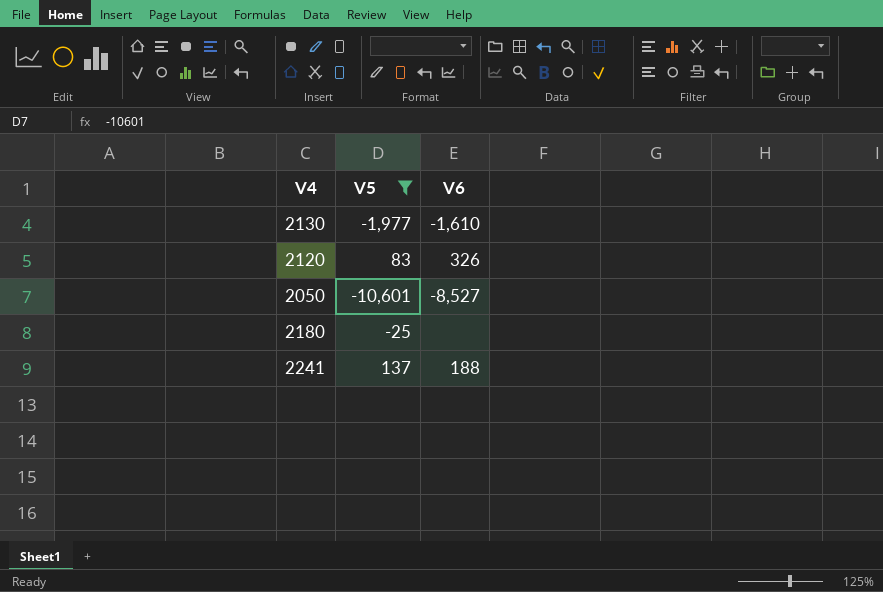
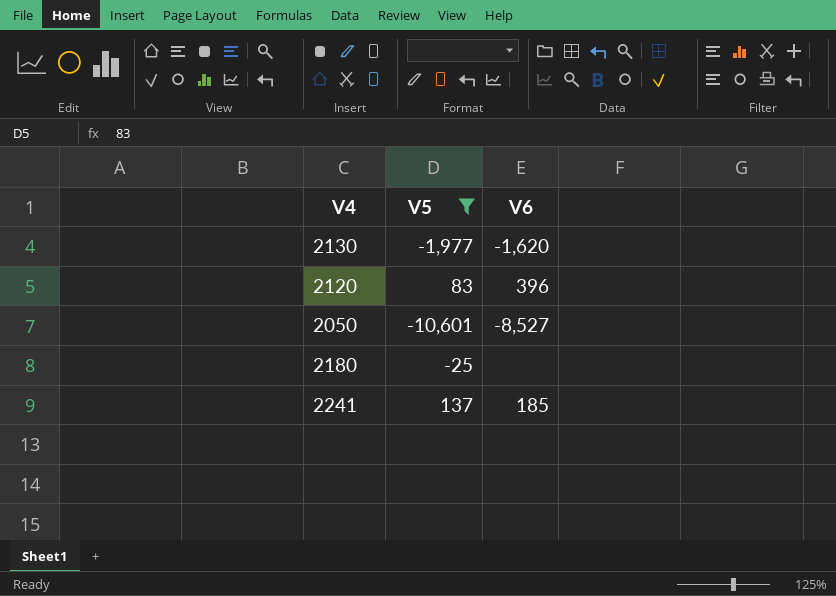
2130 | V6: -1,610 -> -1,620
2120 | V6: 326 -> 396
2241 | V6: 188 -> 185

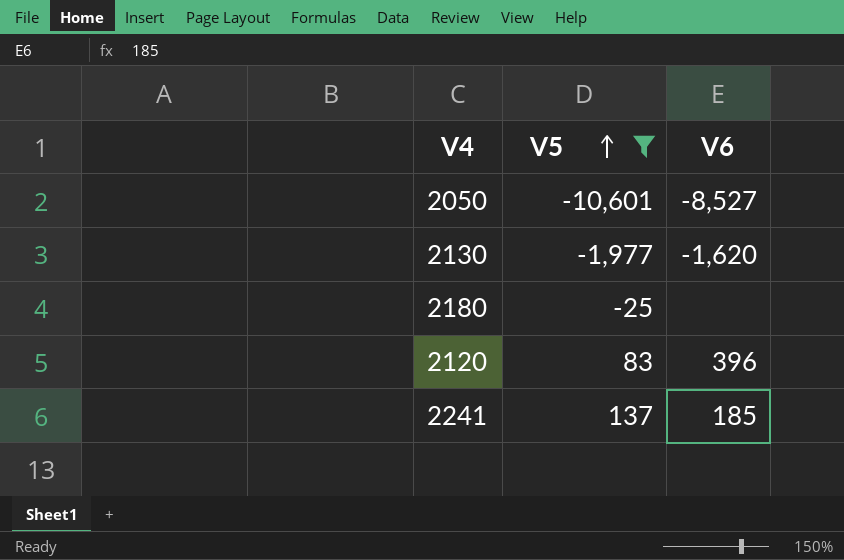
row order: none -> V5 ascending

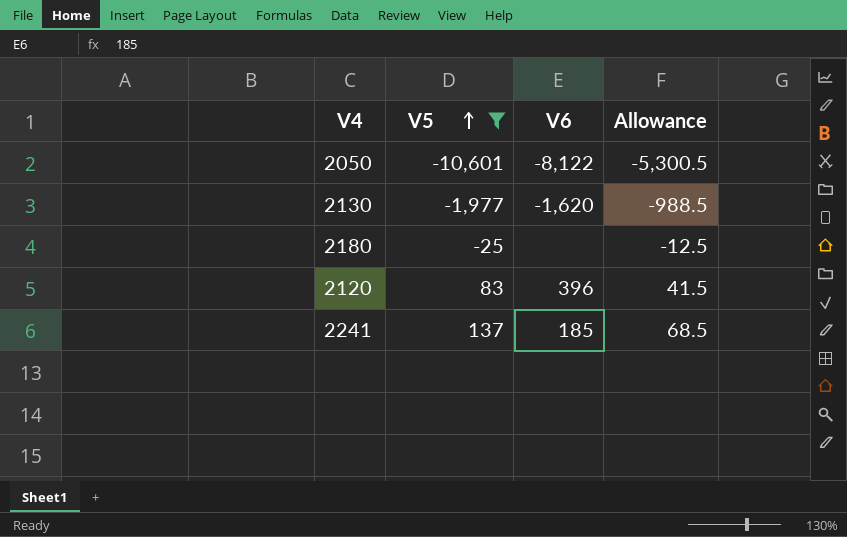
column Allowance | formula: none -> [V5] * 0.5
2050 | V6: -8,527 -> -8,122

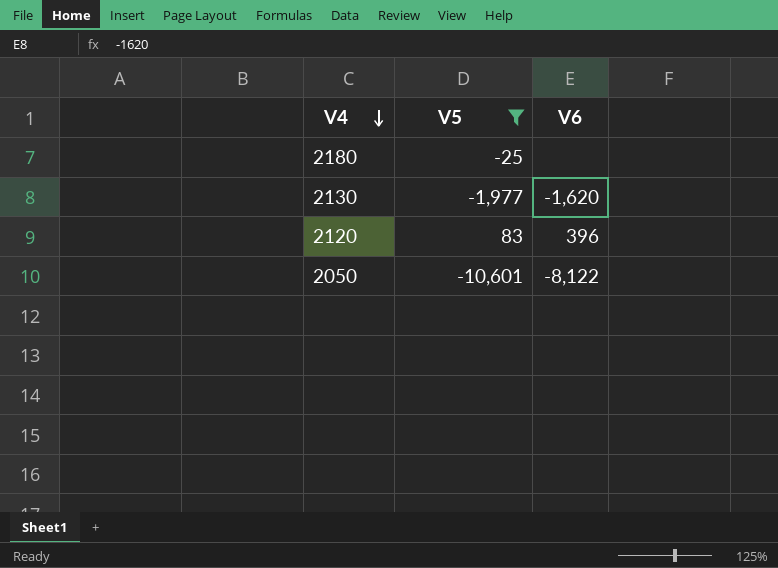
row order: V5 ascending -> V4 descending
column Allowance | formula: [V5] * 0.5 -> none
row 2241: 137 | 185 | 68.5 -> none

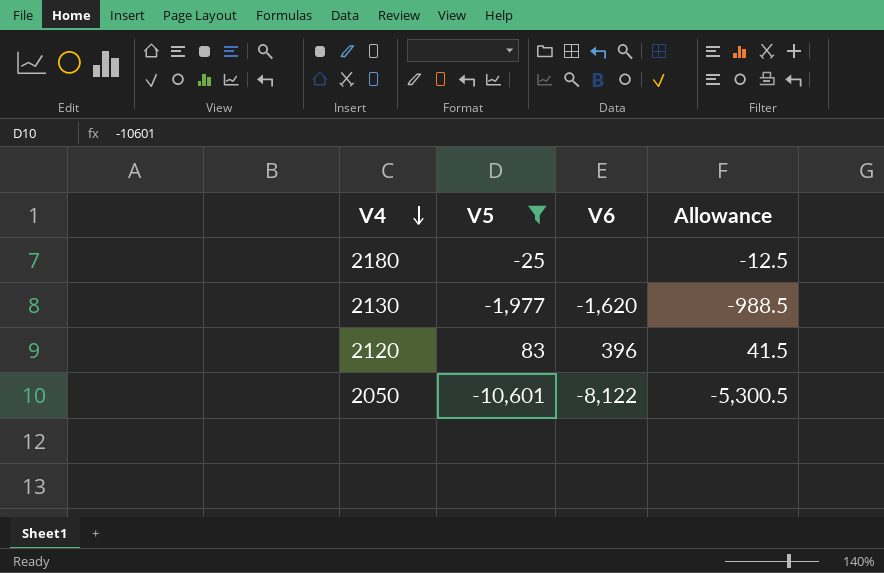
column Allowance | formula: none -> [V5] * 0.5

